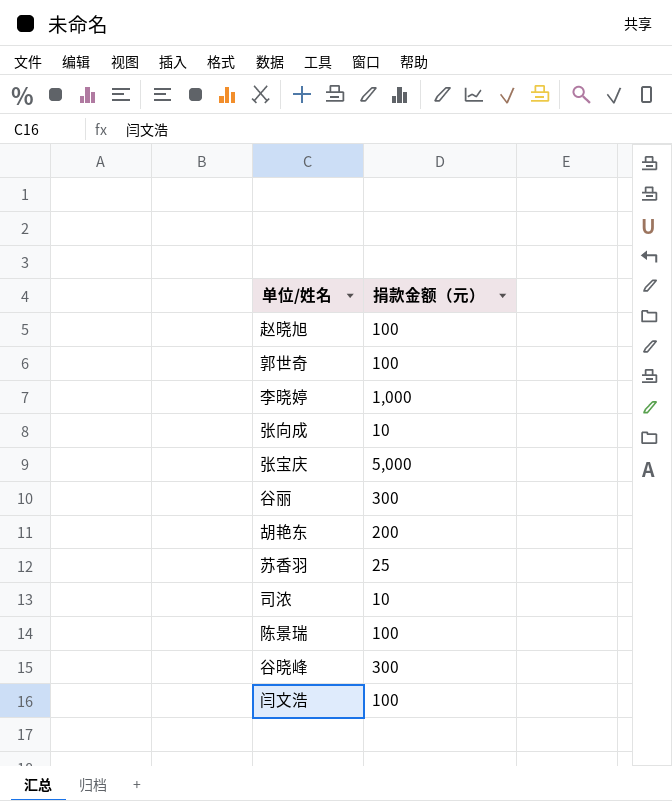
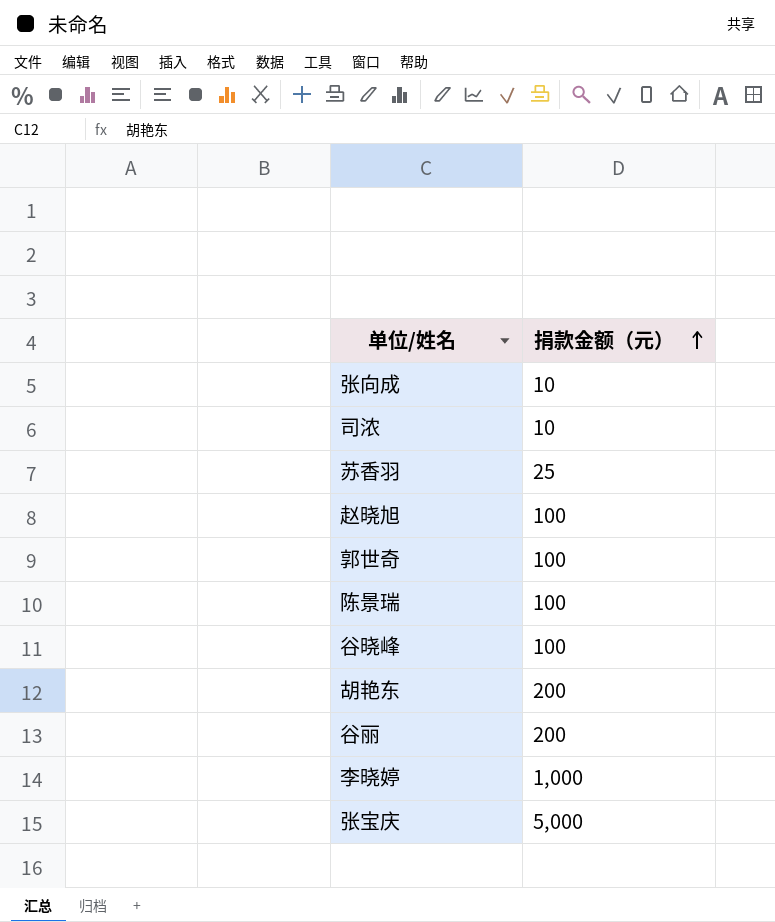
row order: none -> 捐款金额（元） ascending
row 闫文浩: 100 -> none
谷晓峰 | 捐款金额（元）: 300 -> 100
谷丽 | 捐款金额（元）: 300 -> 200

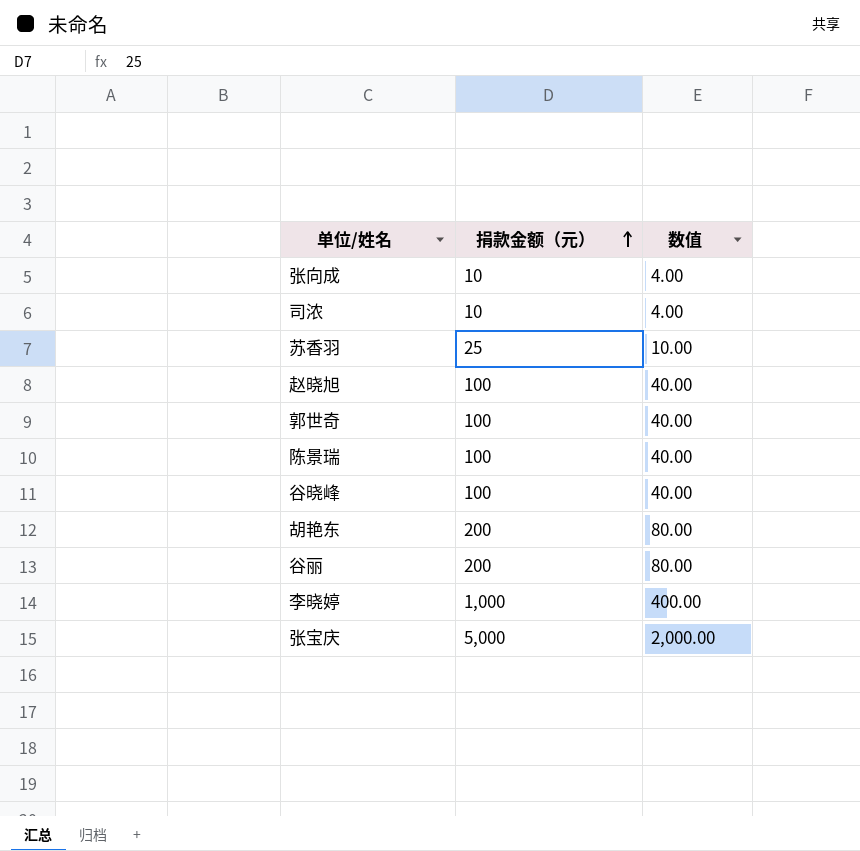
column 数值 | formula: none -> [捐款金额（元）] * 0.4

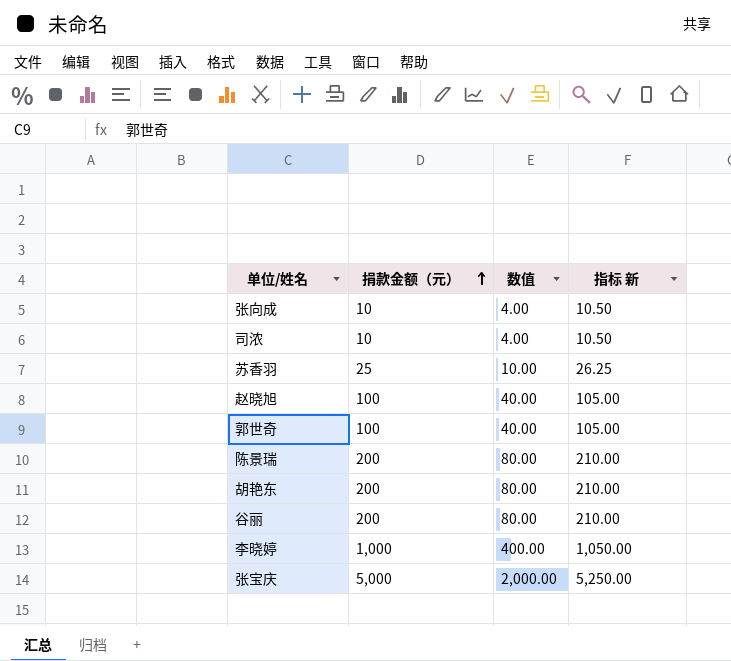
column 指标 新 | formula: none -> [捐款金额（元）] * 1.05
row 谷晓峰: 100 | 40.00 -> none
陈景瑞 | 捐款金额（元）: 100 -> 200
陈景瑞 | 数值: 40.00 -> 80.00

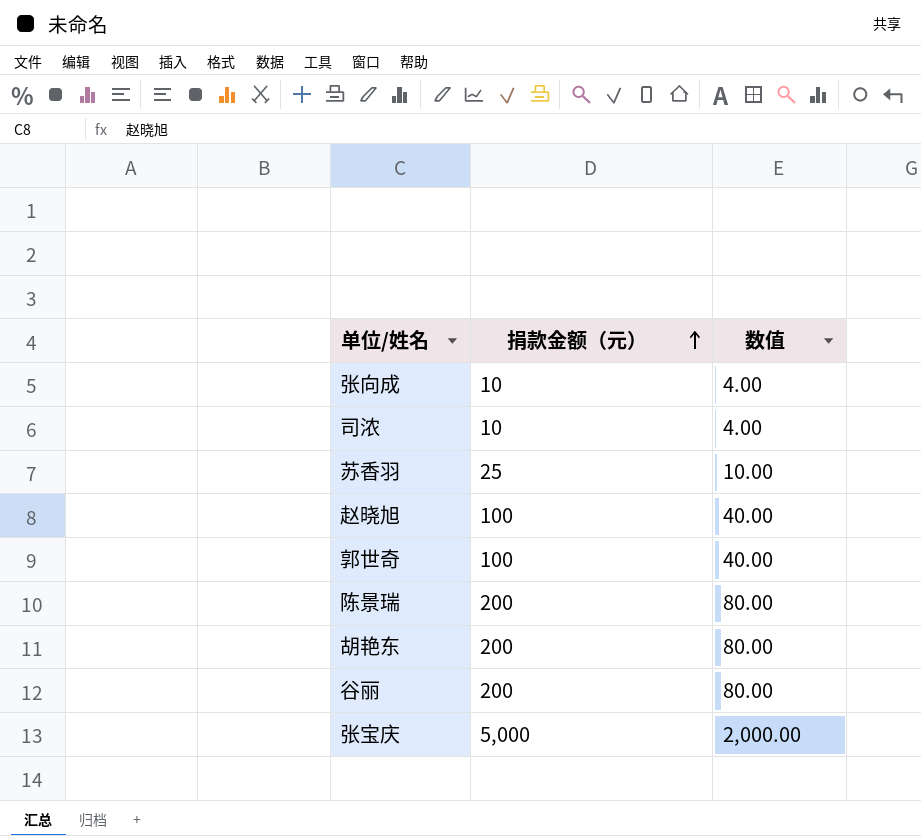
column 指标 新 | formula: [捐款金额（元）] * 1.05 -> none
row 李晓婷: 1,000 | 400.00 | 1,050.00 -> none

